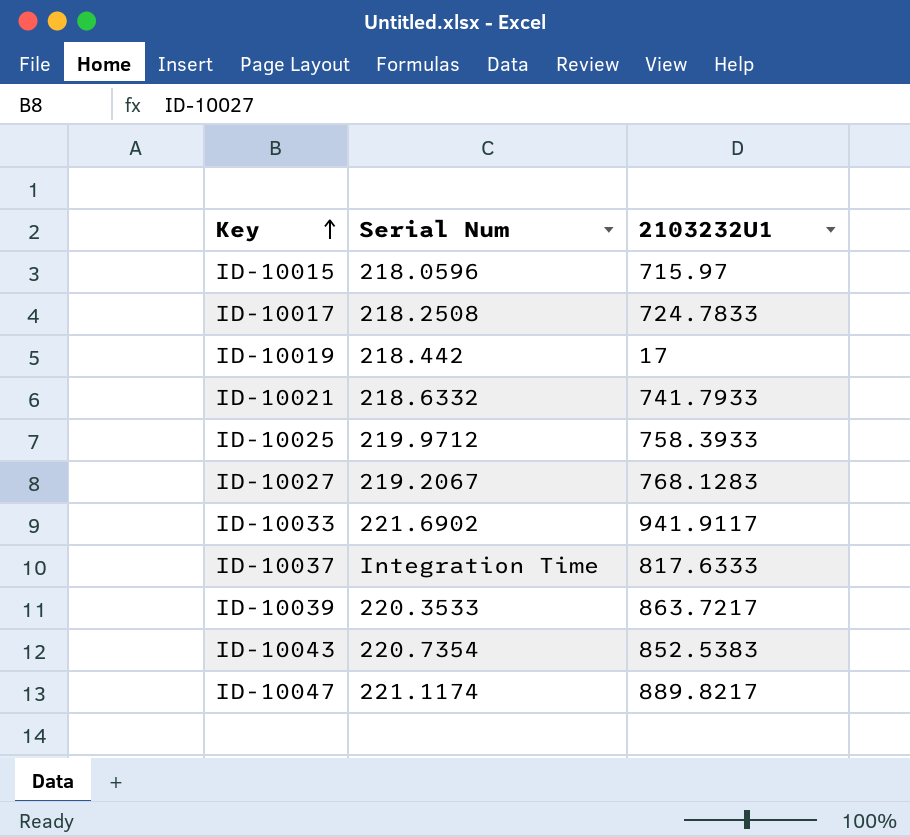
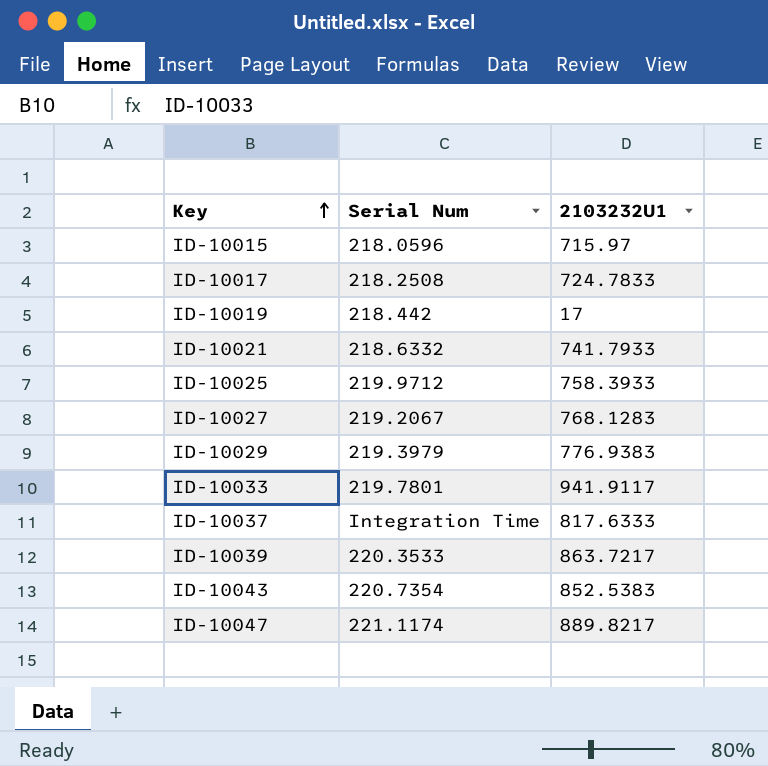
row ID-10029: none -> 219.3979 | 776.9383
ID-10033 | Serial Num: 221.6902 -> 219.7801

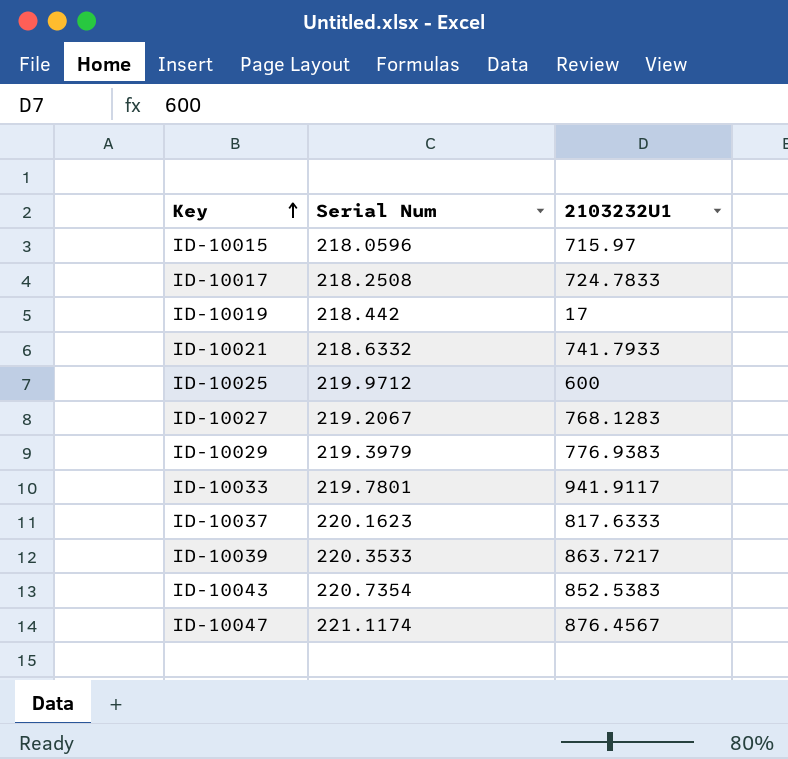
ID-10025 | 2103232U1: 758.3933 -> 600
ID-10037 | Serial Num: Integration Time -> 220.1623
ID-10047 | 2103232U1: 889.8217 -> 876.4567

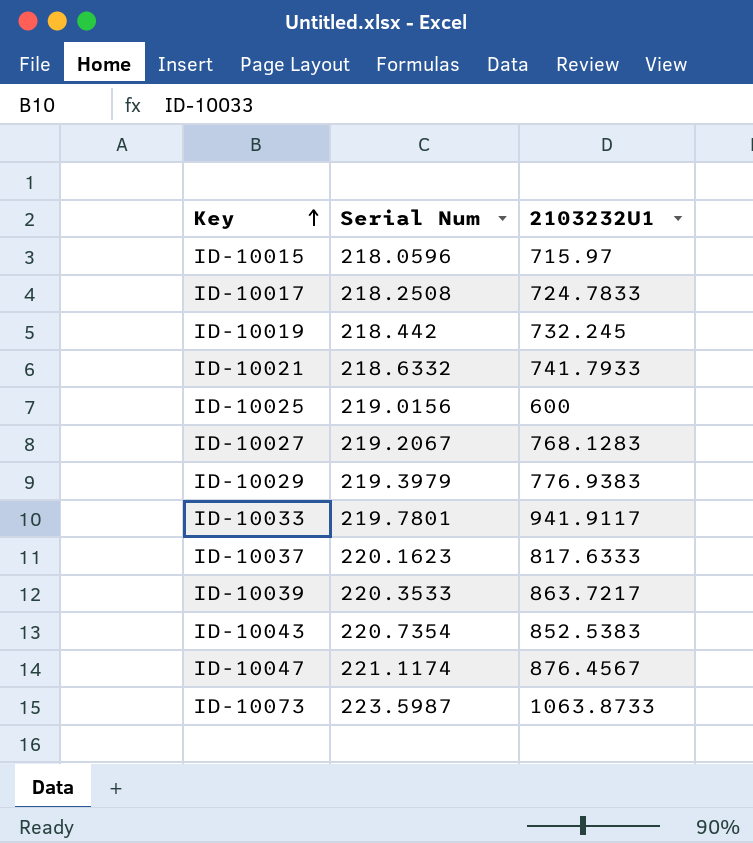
ID-10019 | 2103232U1: 17 -> 732.245
ID-10025 | Serial Num: 219.9712 -> 219.0156
row ID-10073: none -> 223.5987 | 1063.8733

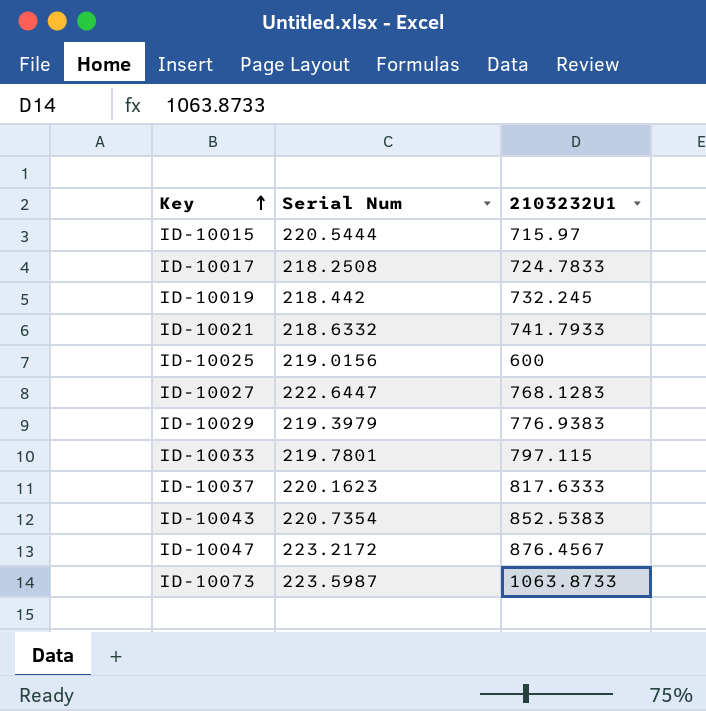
row ID-10039: 220.3533 | 863.7217 -> none
ID-10015 | Serial Num: 218.0596 -> 220.5444
ID-10027 | Serial Num: 219.2067 -> 222.6447
ID-10033 | 2103232U1: 941.9117 -> 797.115
ID-10047 | Serial Num: 221.1174 -> 223.2172

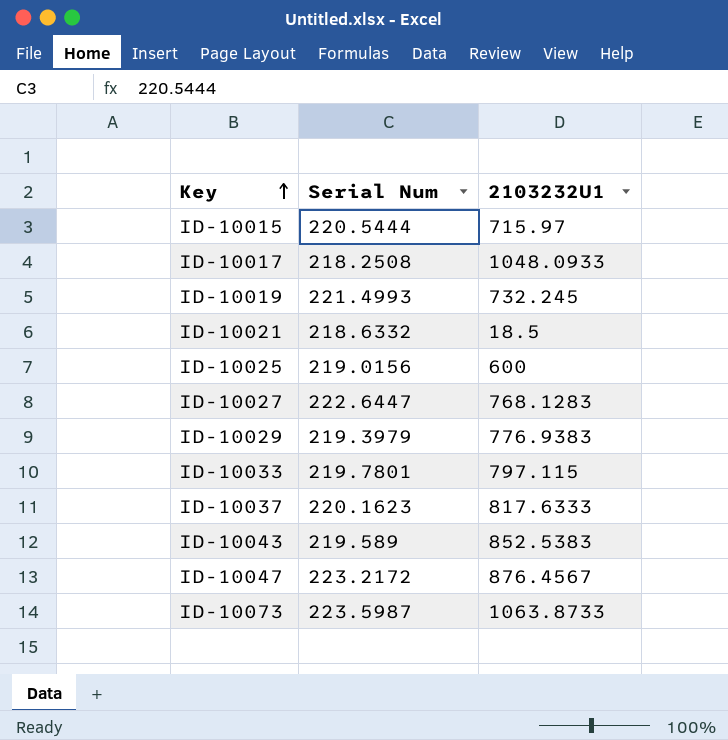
ID-10017 | 2103232U1: 724.7833 -> 1048.0933
ID-10019 | Serial Num: 218.442 -> 221.4993
ID-10021 | 2103232U1: 741.7933 -> 18.5
ID-10043 | Serial Num: 220.7354 -> 219.589

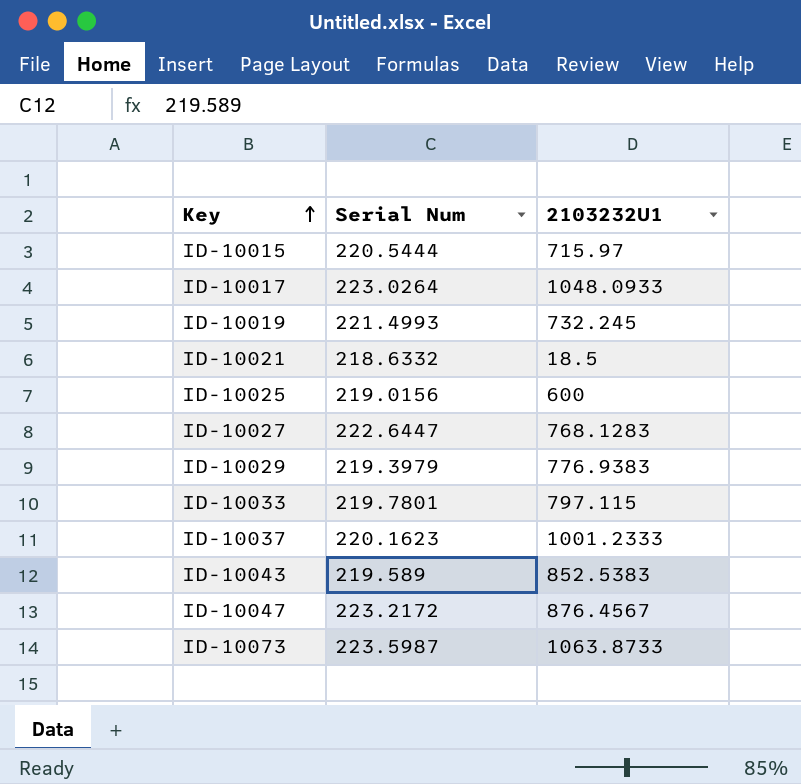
ID-10017 | Serial Num: 218.2508 -> 223.0264
ID-10037 | 2103232U1: 817.6333 -> 1001.2333

